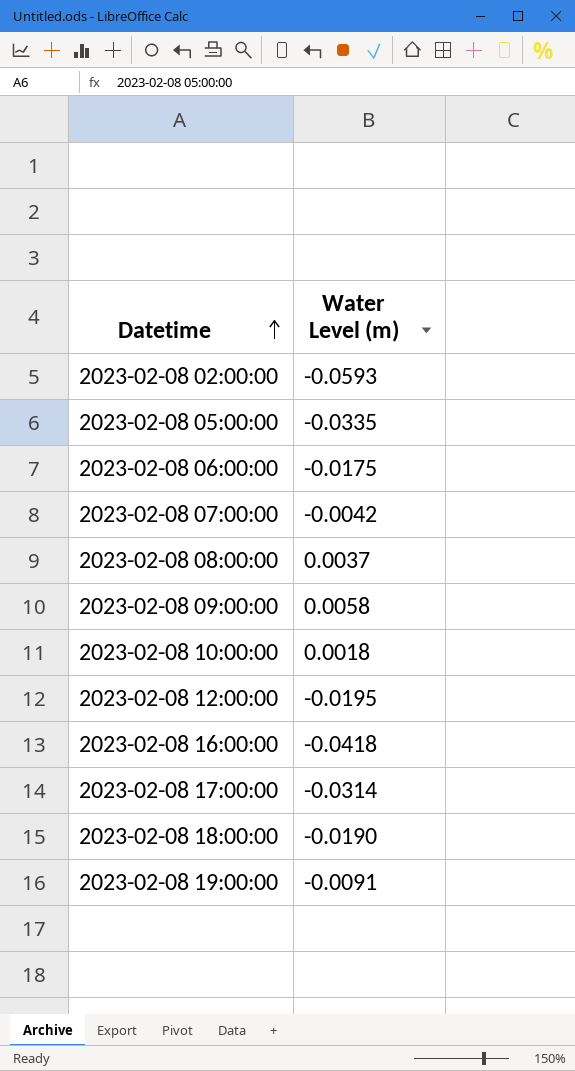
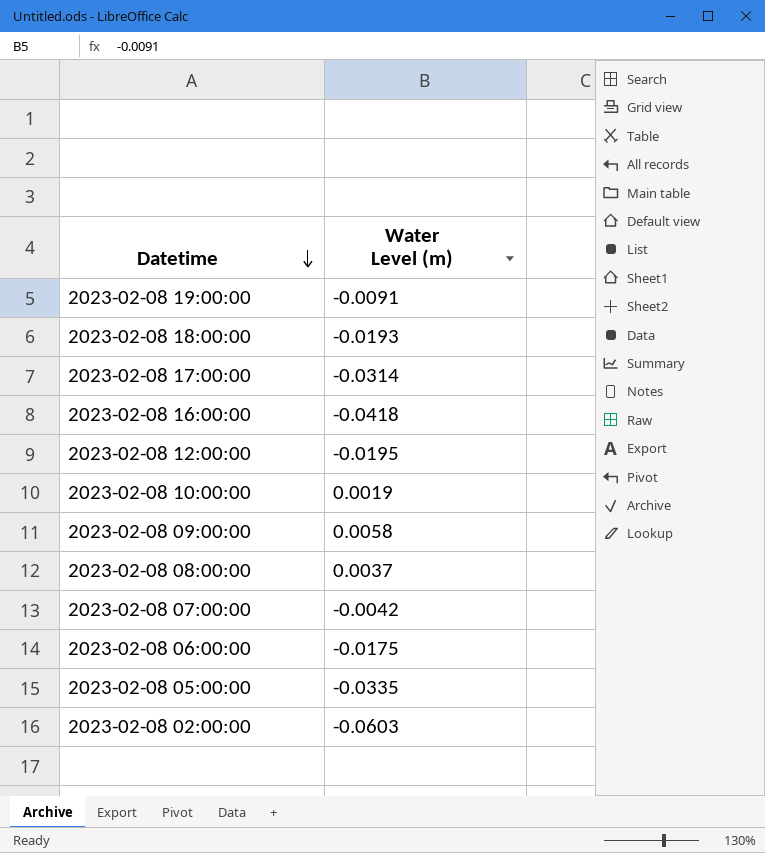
row order: Datetime ascending -> Datetime descending
2023-02-08 18:00:00 | Water Level (m): -0.0190 -> -0.0193
2023-02-08 10:00:00 | Water Level (m): 0.0018 -> 0.0019
2023-02-08 02:00:00 | Water Level (m): -0.0593 -> -0.0603

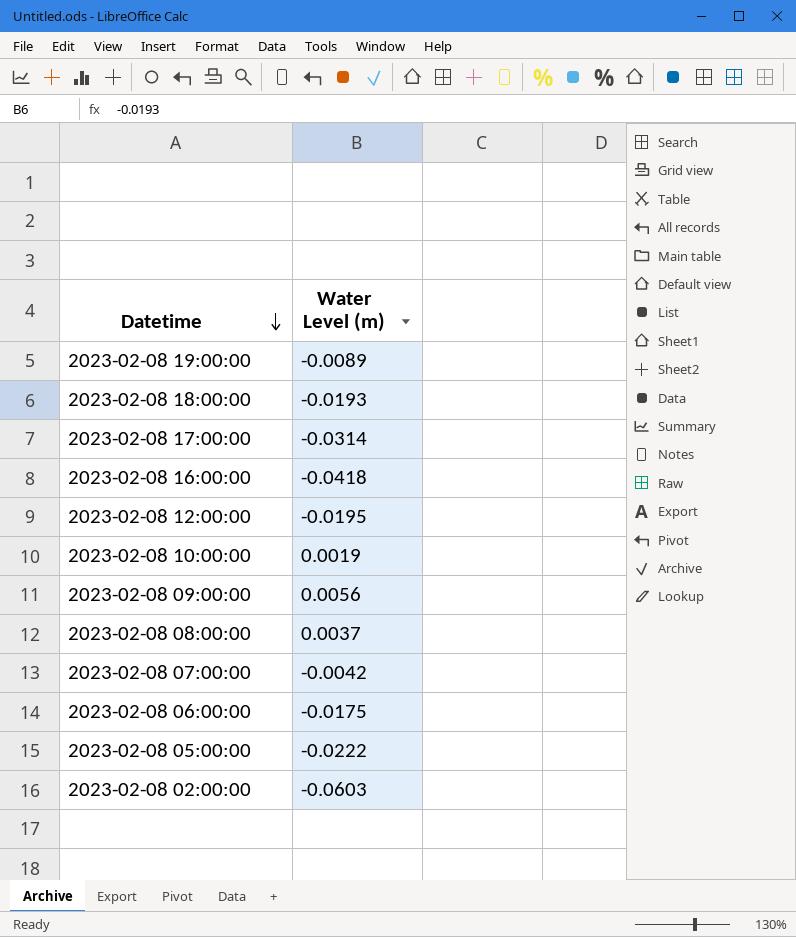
2023-02-08 19:00:00 | Water Level (m): -0.0091 -> -0.0089
2023-02-08 09:00:00 | Water Level (m): 0.0058 -> 0.0056
2023-02-08 05:00:00 | Water Level (m): -0.0335 -> -0.0222

